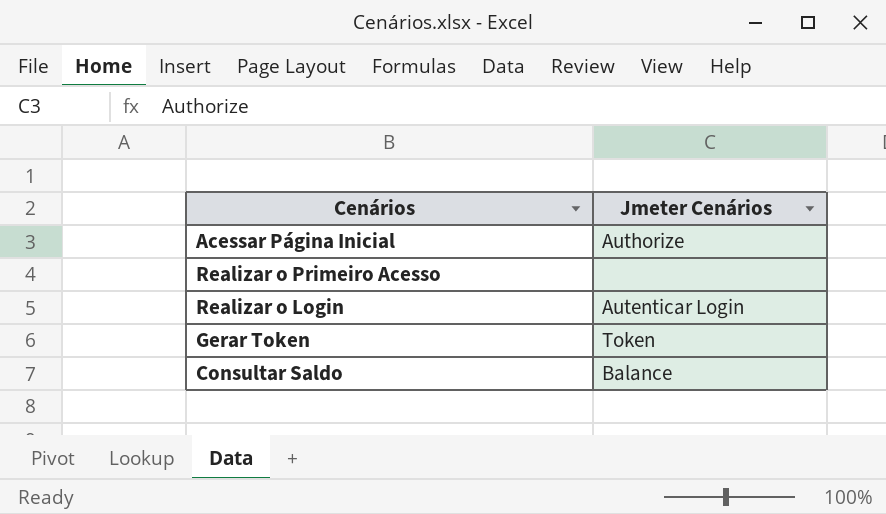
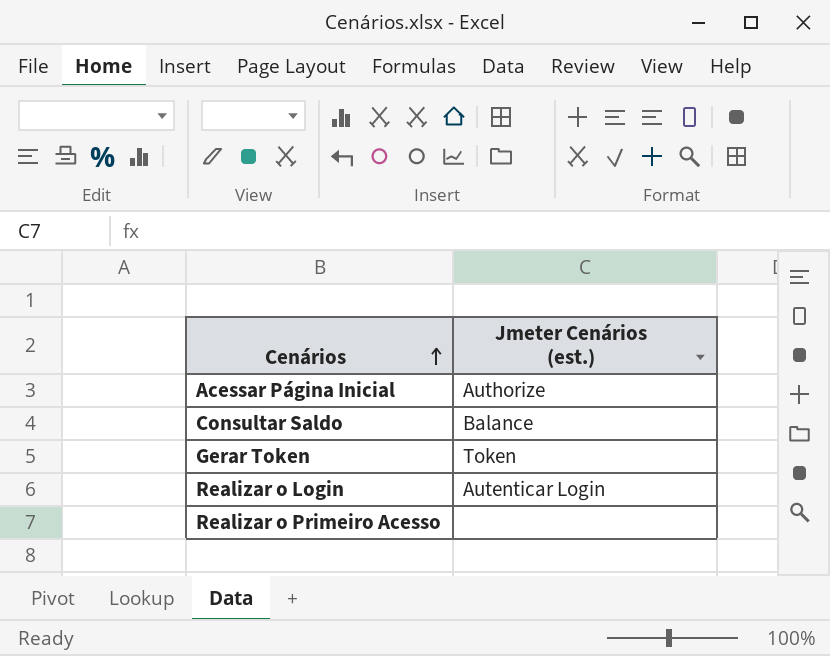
row order: none -> Cenários ascending
column name: Jmeter Cenários -> Jmeter Cenários (est.)

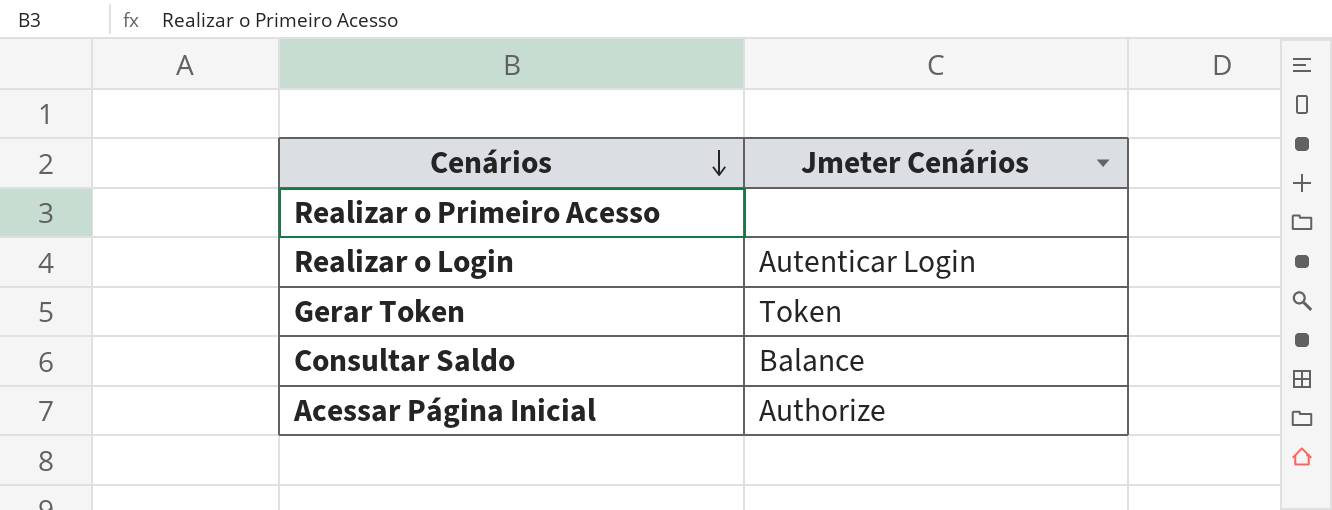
row order: Cenários ascending -> Cenários descending
column name: Jmeter Cenários (est.) -> Jmeter Cenários

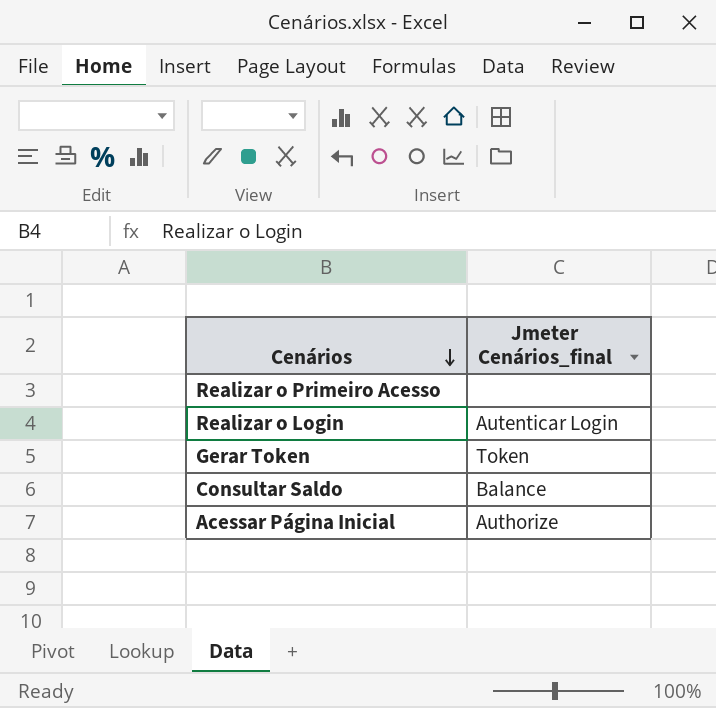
column name: Jmeter Cenários -> Jmeter Cenários_final

